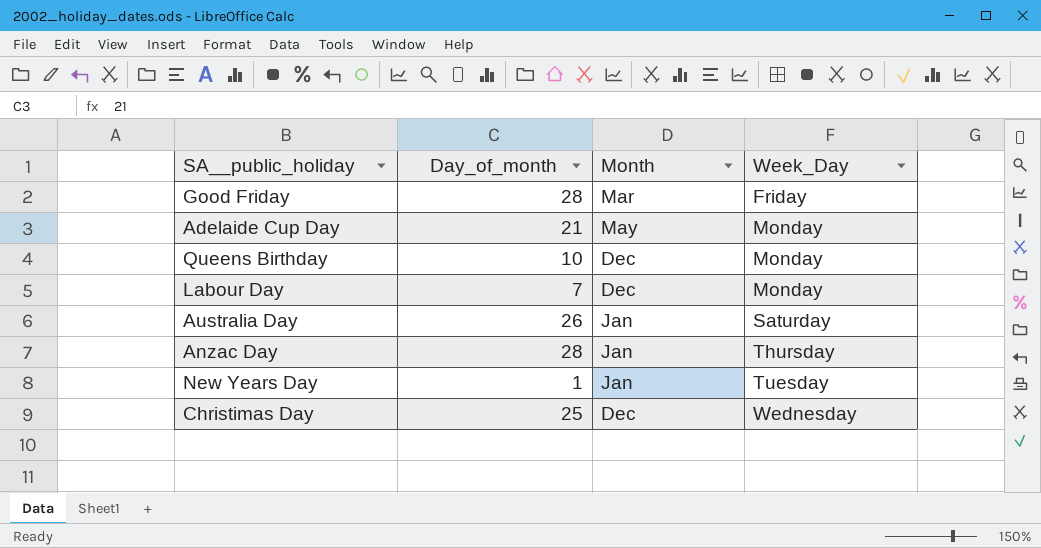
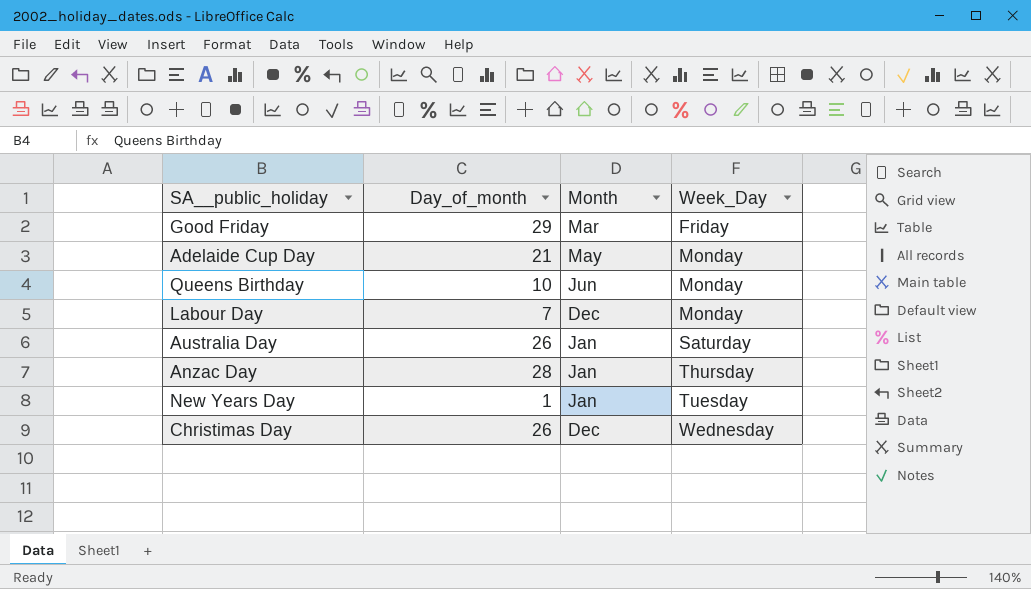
Good Friday | Day_of_month: 28 -> 29
Queens Birthday | Month: Dec -> Jun
Christimas Day | Day_of_month: 25 -> 26

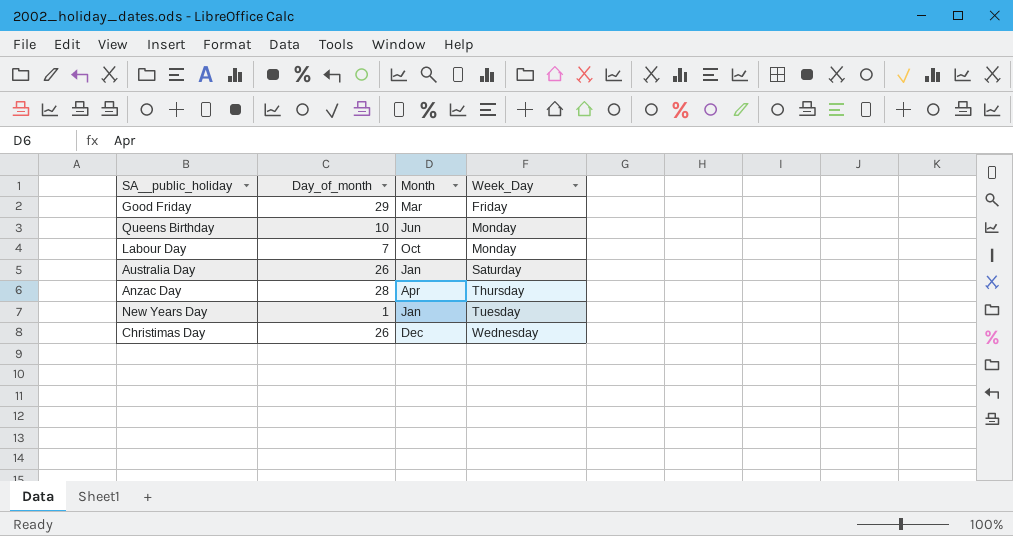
row Adelaide Cup Day: 21 | May | Monday -> none
Labour Day | Month: Dec -> Oct
Anzac Day | Month: Jan -> Apr

